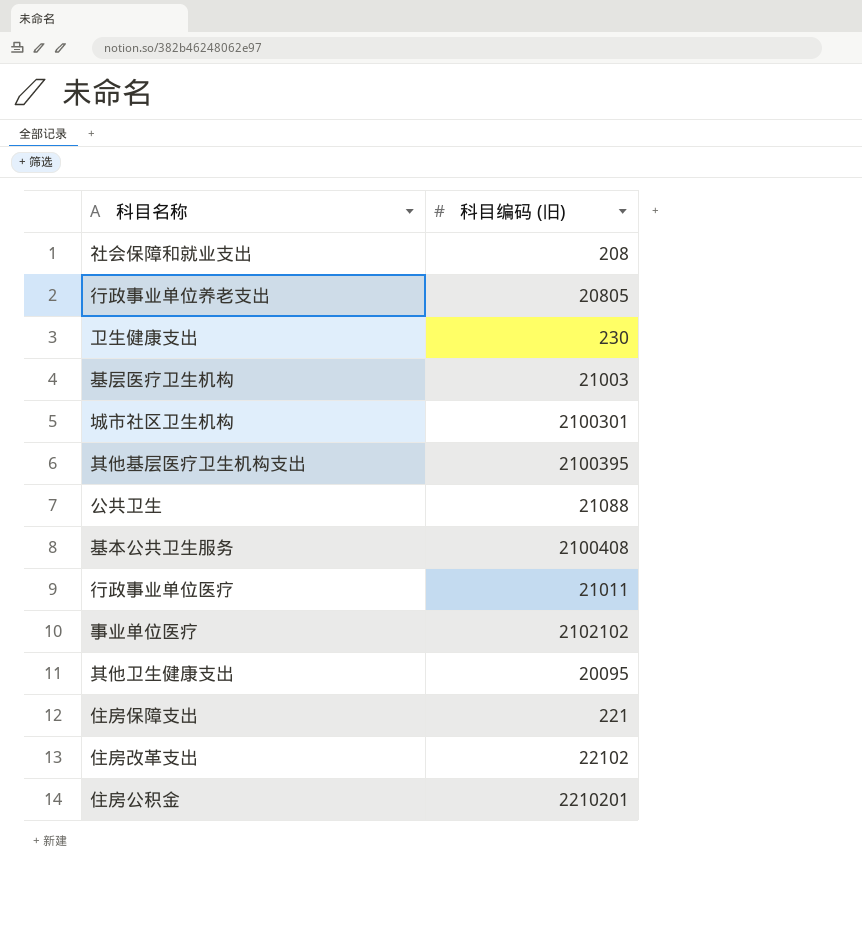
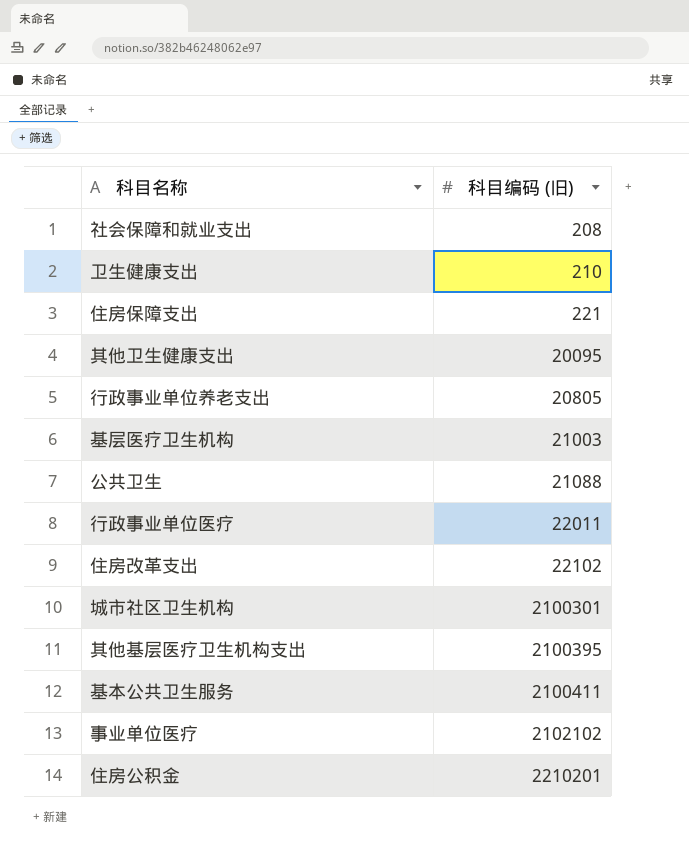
row order: none -> 科目编码 (旧) ascending
卫生健康支出 | 科目编码 (旧): 230 -> 210
行政事业单位医疗 | 科目编码 (旧): 21011 -> 22011
基本公共卫生服务 | 科目编码 (旧): 2100408 -> 2100411

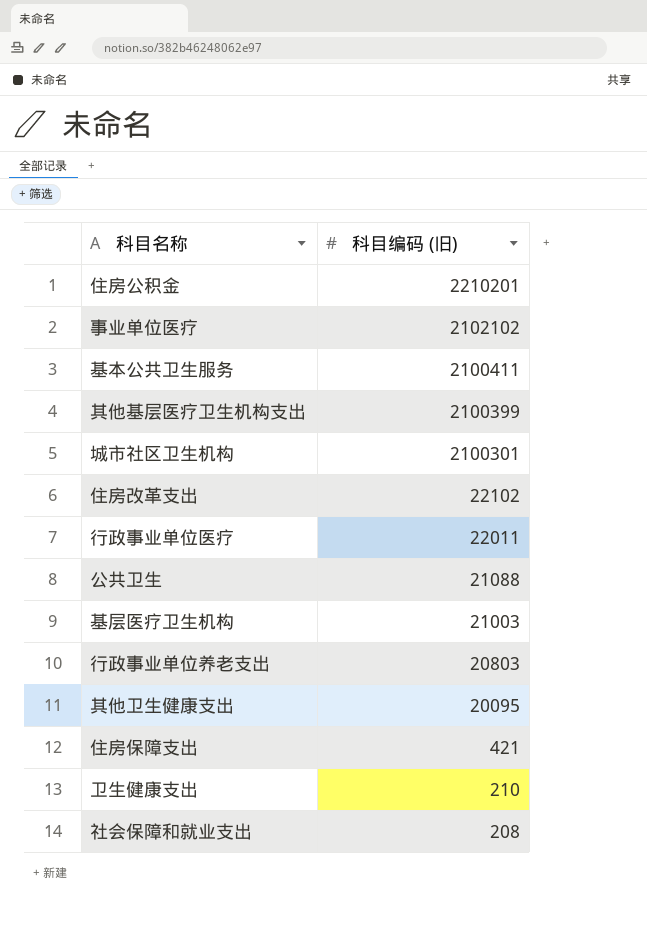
row order: 科目编码 (旧) ascending -> 科目编码 (旧) descending
其他基层医疗卫生机构支出 | 科目编码 (旧): 2100395 -> 2100399
行政事业单位养老支出 | 科目编码 (旧): 20805 -> 20803
住房保障支出 | 科目编码 (旧): 221 -> 421

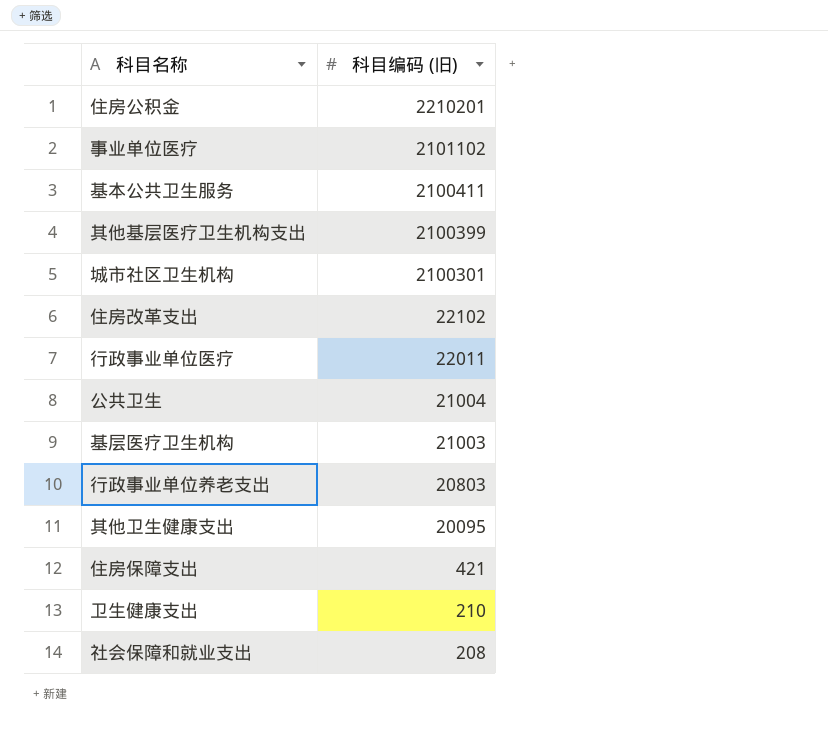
事业单位医疗 | 科目编码 (旧): 2102102 -> 2101102
公共卫生 | 科目编码 (旧): 21088 -> 21004

